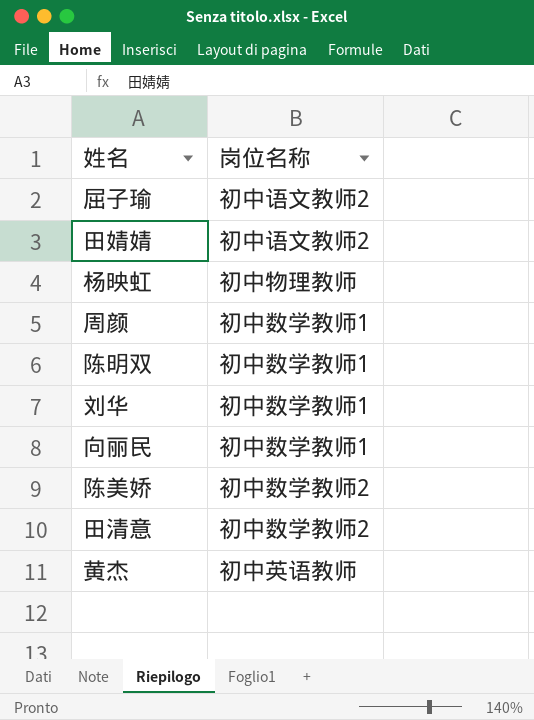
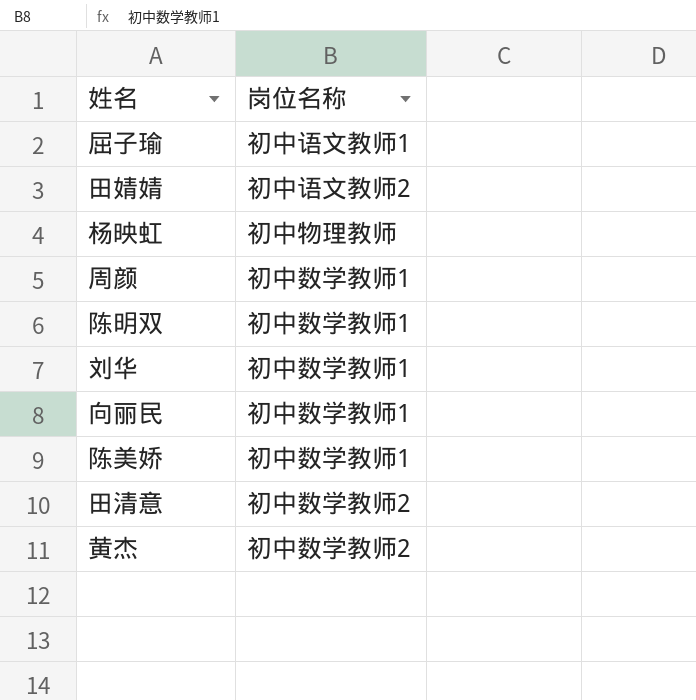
屈子瑜 | 岗位名称: 初中语文教师2 -> 初中语文教师1
陈美娇 | 岗位名称: 初中数学教师2 -> 初中数学教师1
黄杰 | 岗位名称: 初中英语教师 -> 初中数学教师2

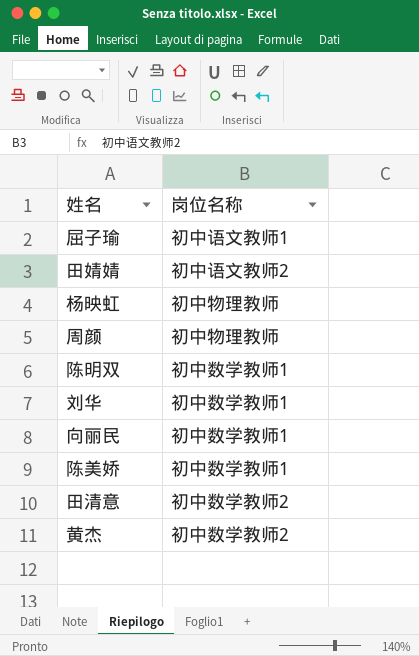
周颜 | 岗位名称: 初中数学教师1 -> 初中物理教师

